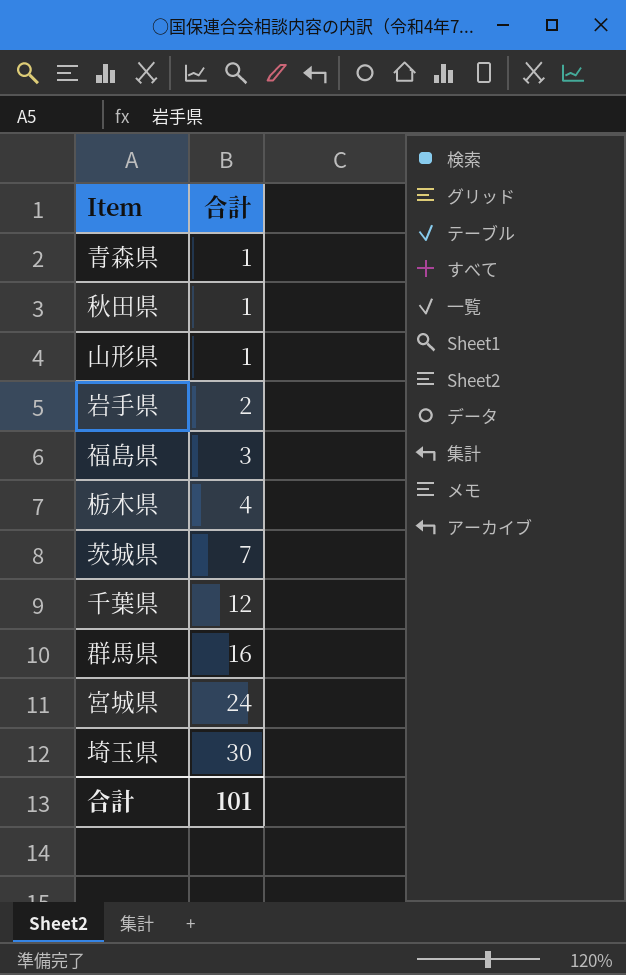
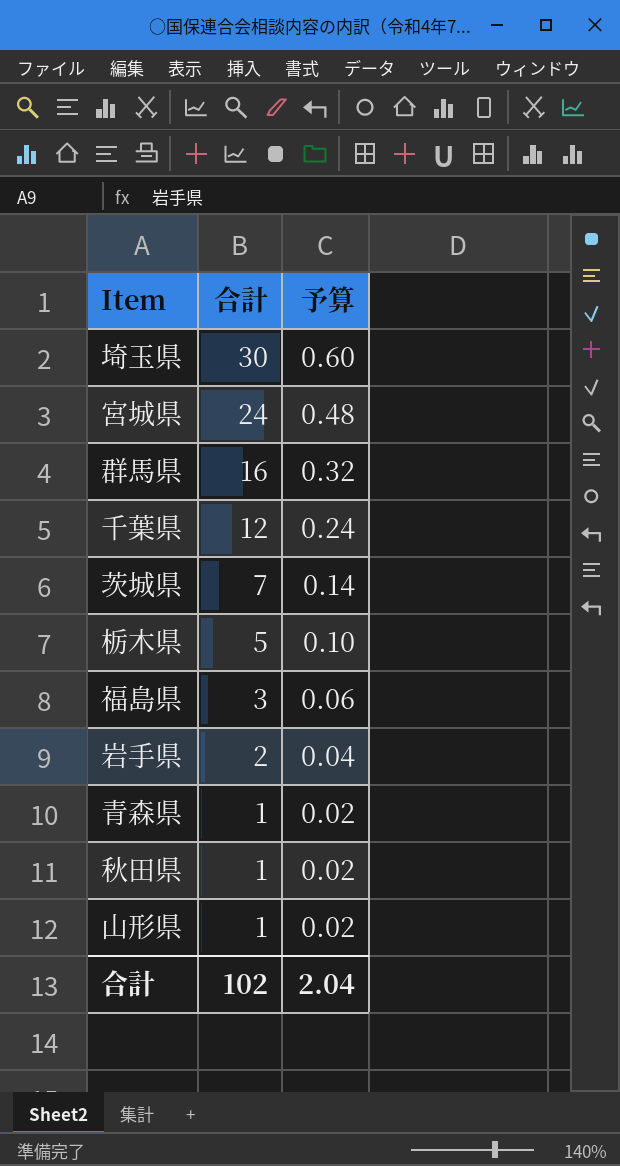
row order: 合計 ascending -> 合計 descending
column 予算 | formula: none -> [合計] * 0.02
栃木県 | 合計: 4 -> 5
合計 | 合計: 101 -> 102

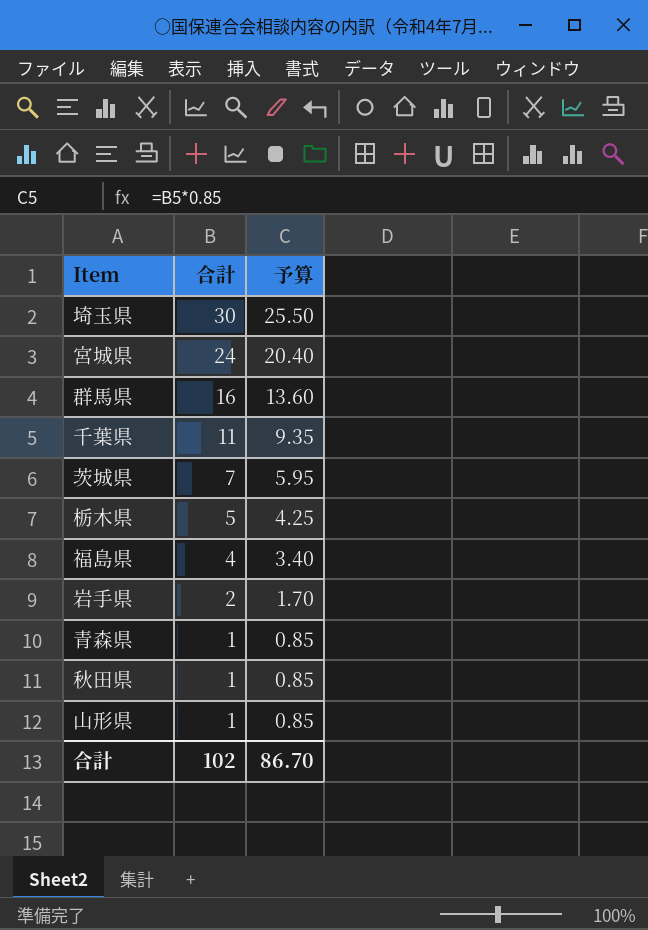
column 予算 | formula: [合計] * 0.02 -> [合計] * 0.85
千葉県 | 合計: 12 -> 11
福島県 | 合計: 3 -> 4
合計 | 予算: 2.04 -> 86.70

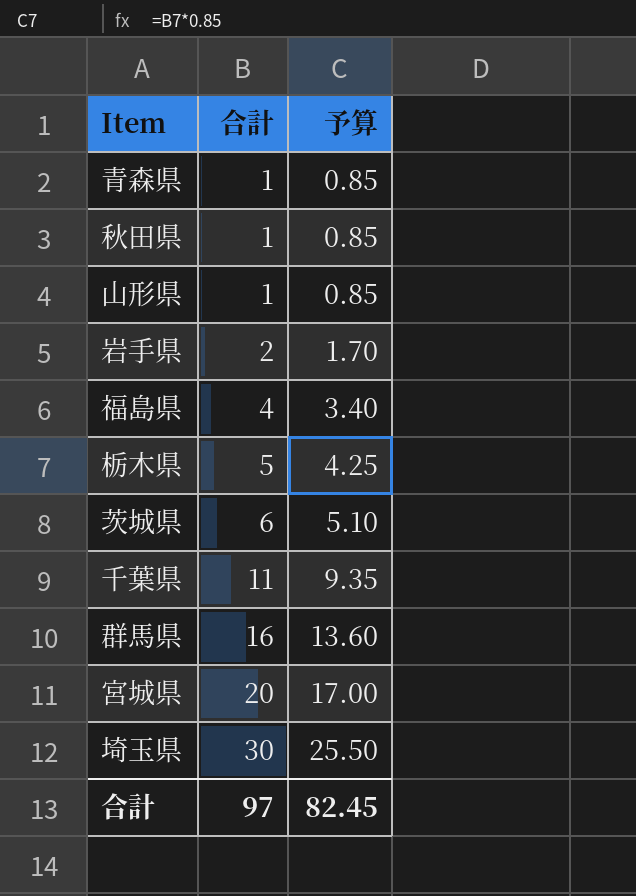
row order: 合計 descending -> 合計 ascending
茨城県 | 合計: 7 -> 6
茨城県 | 予算: 5.95 -> 5.10
宮城県 | 合計: 24 -> 20
宮城県 | 予算: 20.40 -> 17.00
合計 | 合計: 102 -> 97
合計 | 予算: 86.70 -> 82.45

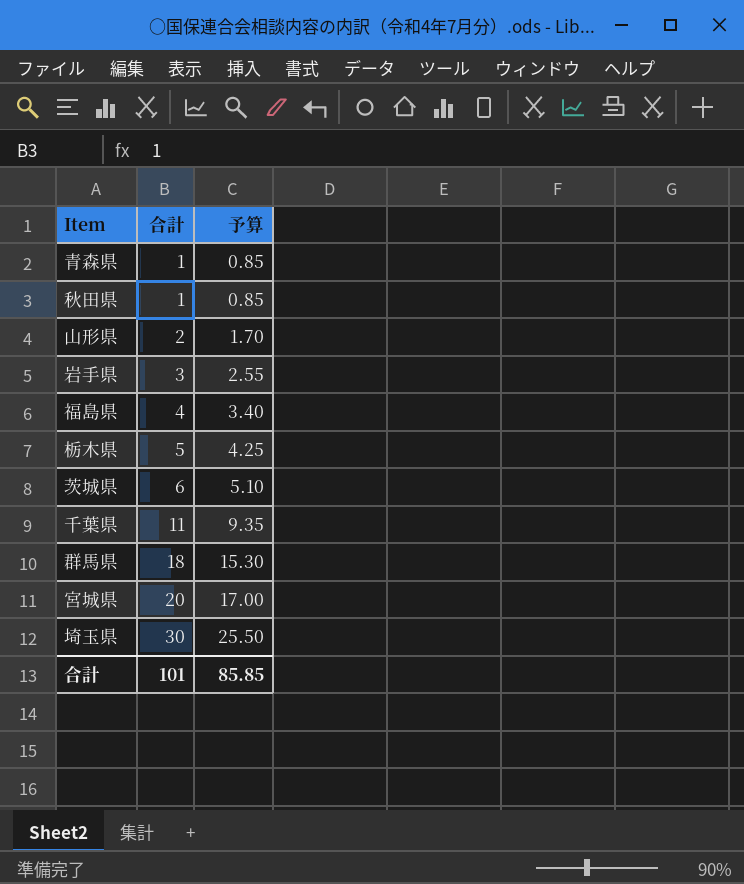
山形県 | 合計: 1 -> 2
山形県 | 予算: 0.85 -> 1.70
岩手県 | 合計: 2 -> 3
岩手県 | 予算: 1.70 -> 2.55
群馬県 | 合計: 16 -> 18
群馬県 | 予算: 13.60 -> 15.30
合計 | 合計: 97 -> 101
合計 | 予算: 82.45 -> 85.85

